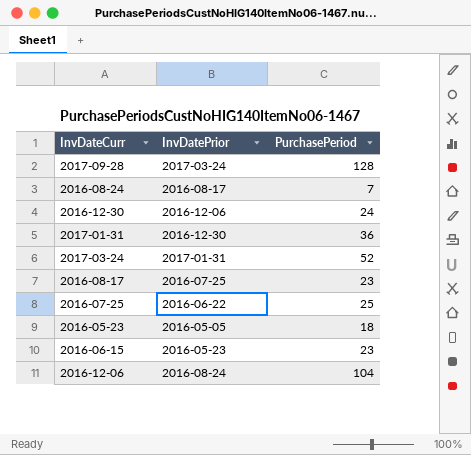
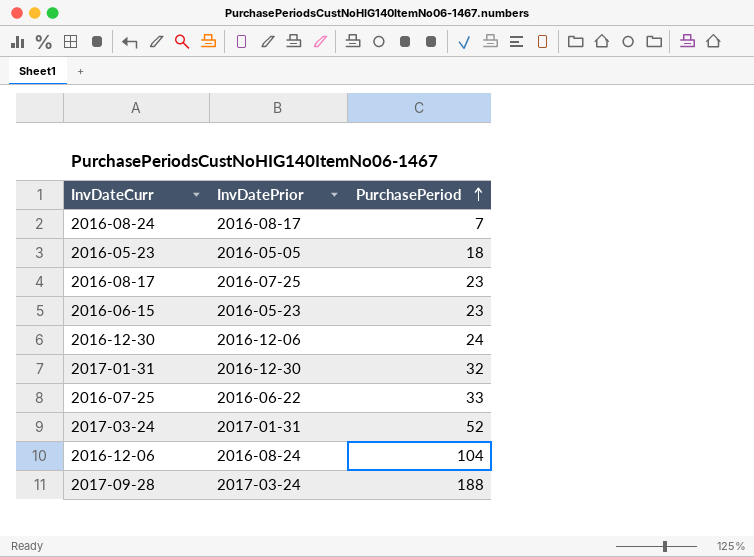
row order: none -> PurchasePeriod ascending
2017-01-31 | PurchasePeriod: 36 -> 32
2016-07-25 | PurchasePeriod: 25 -> 33
2017-09-28 | PurchasePeriod: 128 -> 188

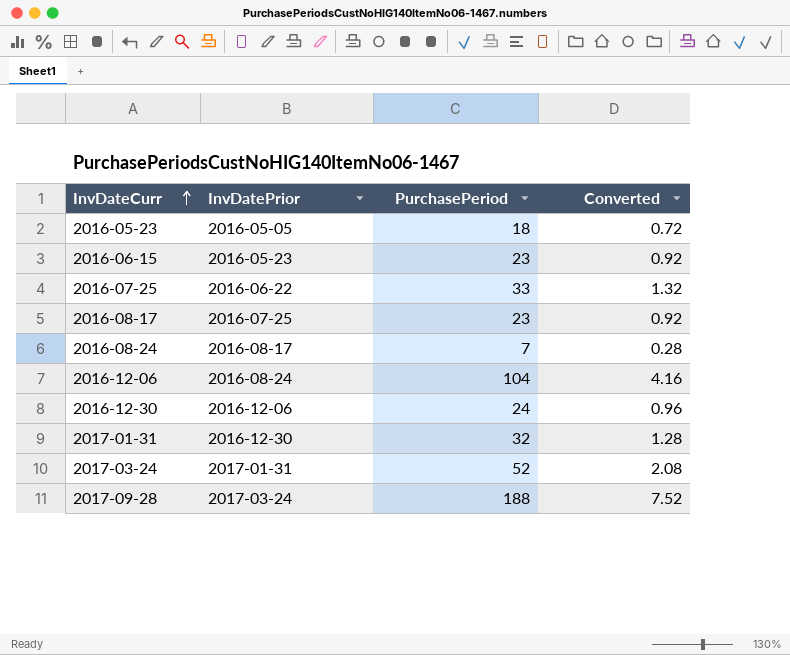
row order: PurchasePeriod ascending -> InvDateCurr ascending
column Converted | formula: none -> [PurchasePeriod] * 0.04

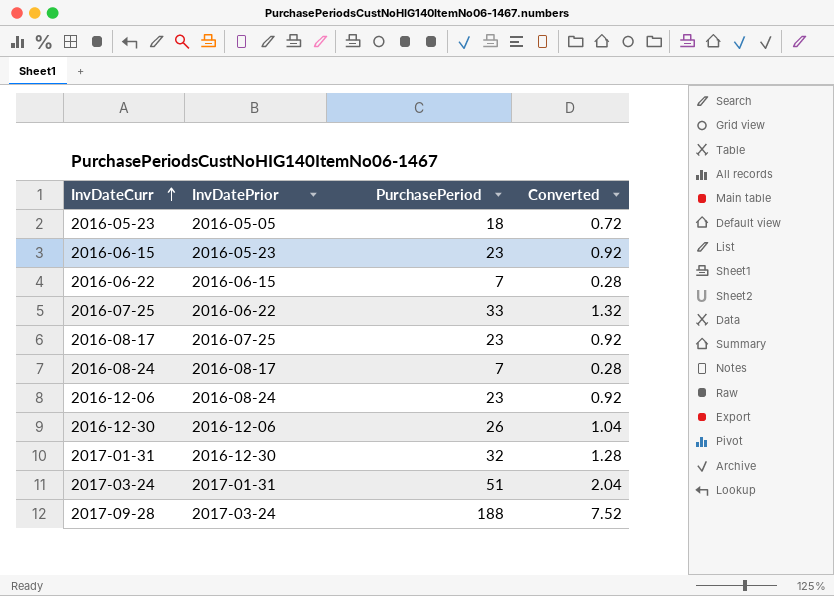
row 2016-06-22: none -> 2016-06-15 | 7 | 0.28
2016-12-06 | PurchasePeriod: 104 -> 23
2016-12-06 | Converted: 4.16 -> 0.92
2016-12-30 | PurchasePeriod: 24 -> 26
2016-12-30 | Converted: 0.96 -> 1.04
2017-03-24 | PurchasePeriod: 52 -> 51
2017-03-24 | Converted: 2.08 -> 2.04

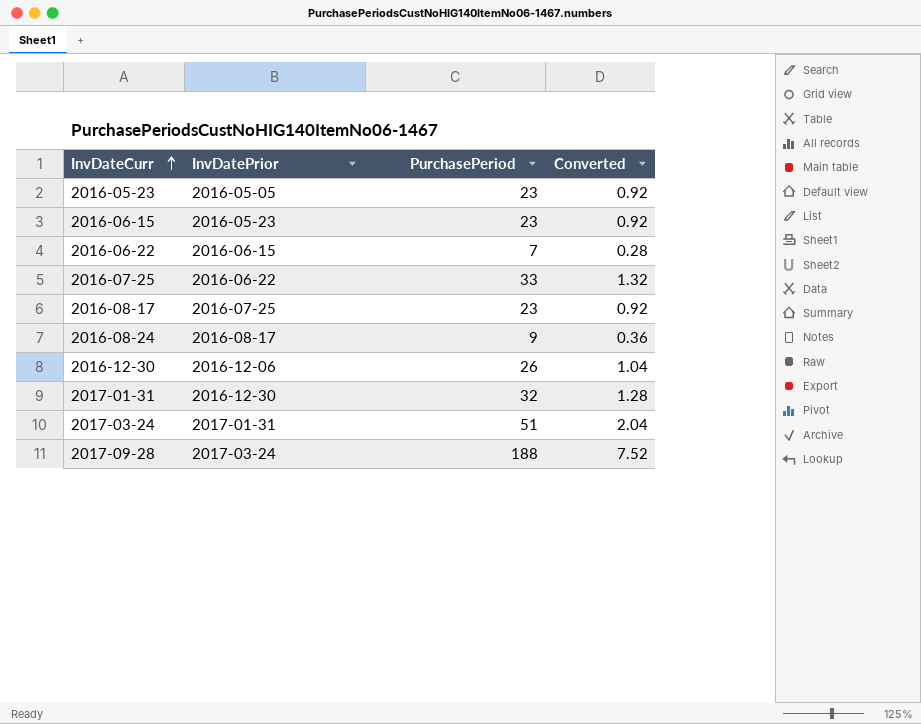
row 2016-12-06: 2016-08-24 | 23 | 0.92 -> none
2016-05-23 | PurchasePeriod: 18 -> 23
2016-05-23 | Converted: 0.72 -> 0.92
2016-08-24 | PurchasePeriod: 7 -> 9
2016-08-24 | Converted: 0.28 -> 0.36

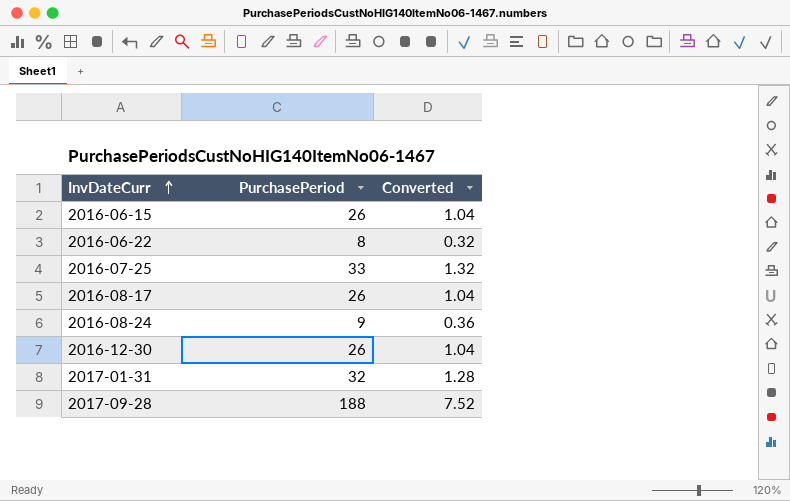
column InvDatePrior | position: 2 -> none
row 2016-05-23: 2016-05-05 | 23 | 0.92 -> none
row 2017-03-24: 2017-01-31 | 51 | 2.04 -> none
2016-06-15 | PurchasePeriod: 23 -> 26
2016-06-15 | Converted: 0.92 -> 1.04
2016-06-22 | PurchasePeriod: 7 -> 8
2016-06-22 | Converted: 0.28 -> 0.32
2016-08-17 | PurchasePeriod: 23 -> 26
2016-08-17 | Converted: 0.92 -> 1.04

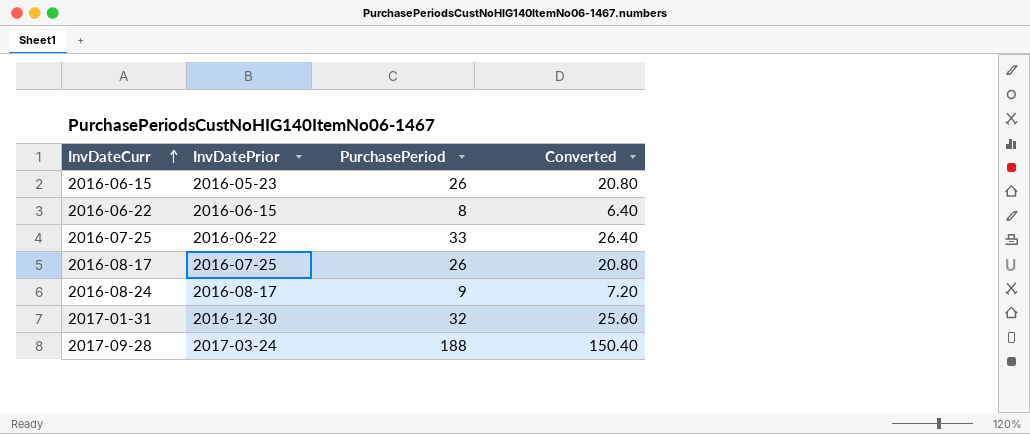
column InvDatePrior | position: none -> 2
column Converted | formula: [PurchasePeriod] * 0.04 -> [PurchasePeriod] * 0.8
row 2016-12-30: 26 | 1.04 -> none

